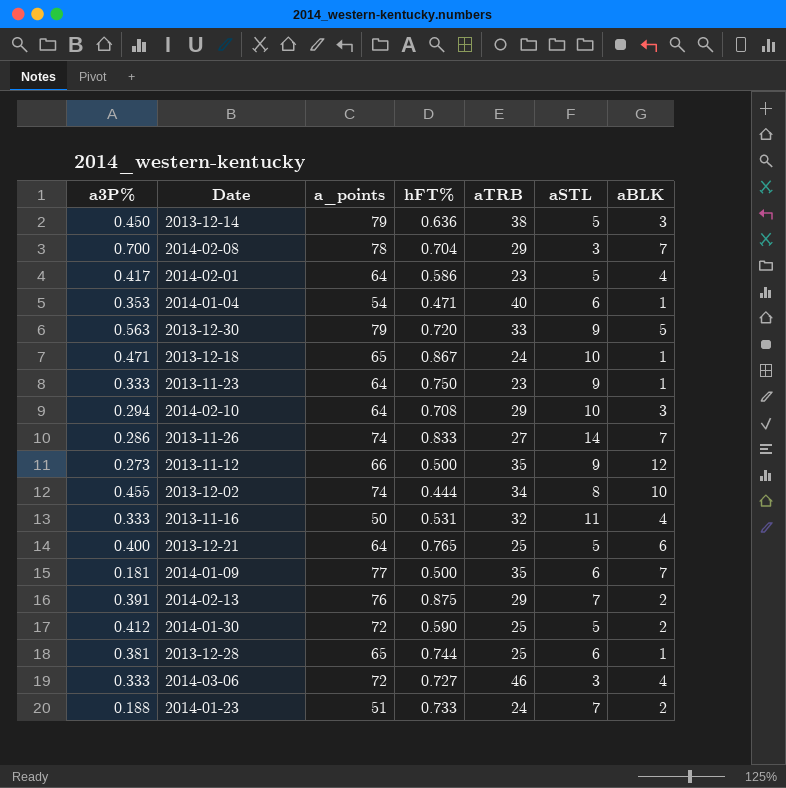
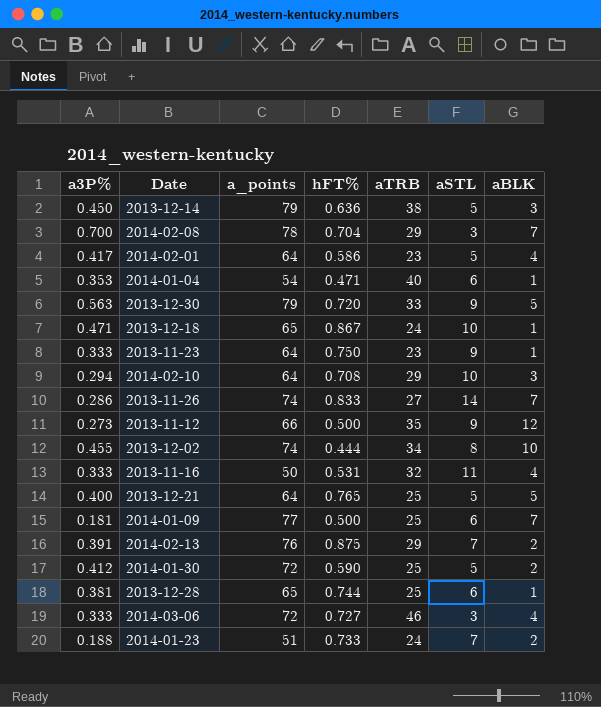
2013-12-21 | aBLK: 6 -> 5
2014-01-09 | aTRB: 35 -> 25

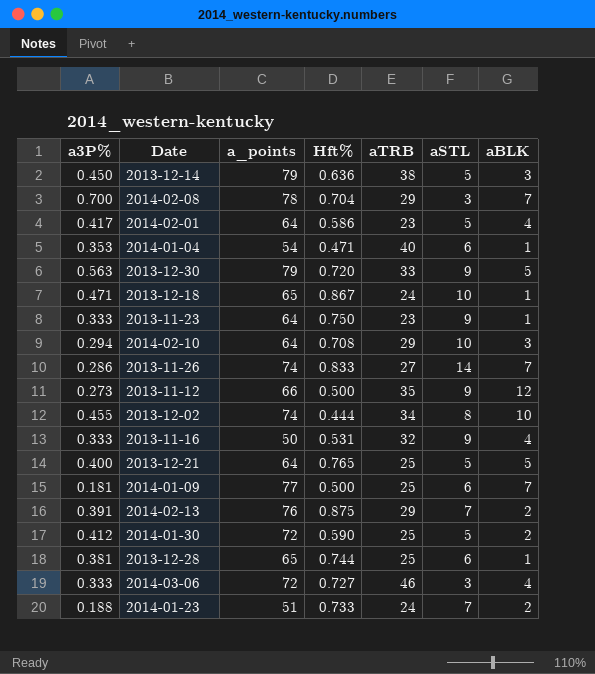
column name: hFT% -> Hft%
2013-11-16 | aSTL: 11 -> 9

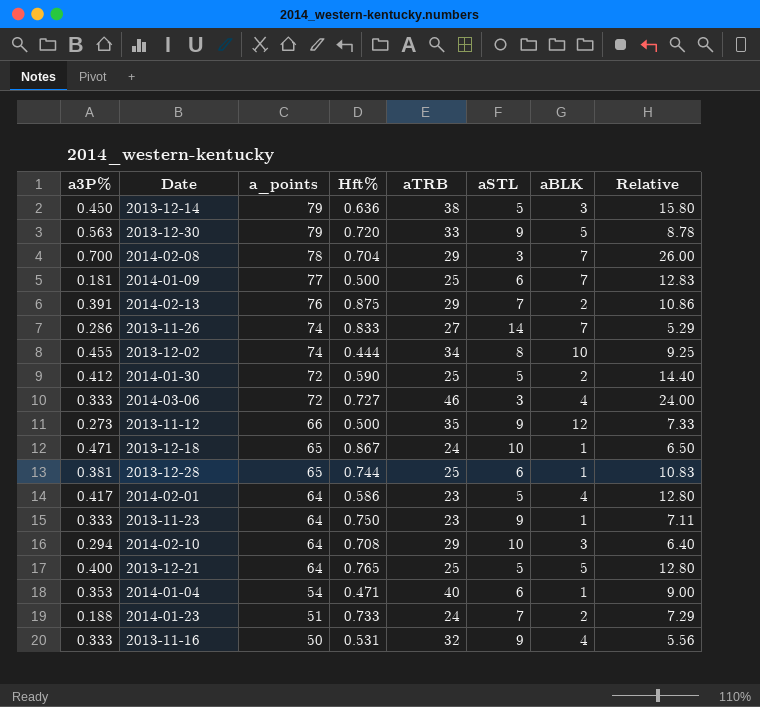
row order: none -> a_points descending
column Relative | formula: none -> [a_points] / [aSTL]

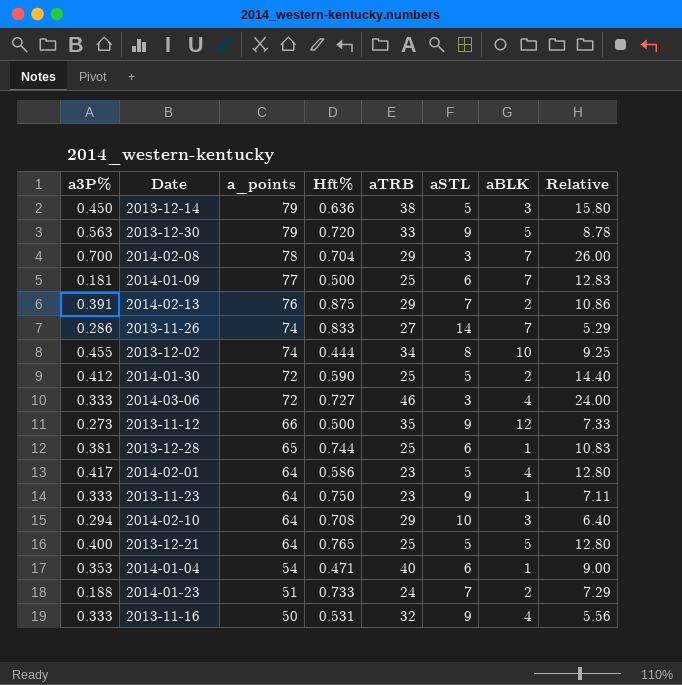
row 2013-12-18: 0.471 | 65 | 0.867 | 24 | 10 | 1 | 6.50 -> none

